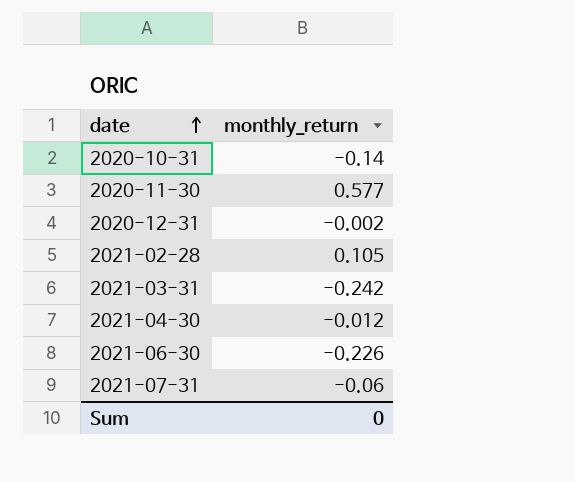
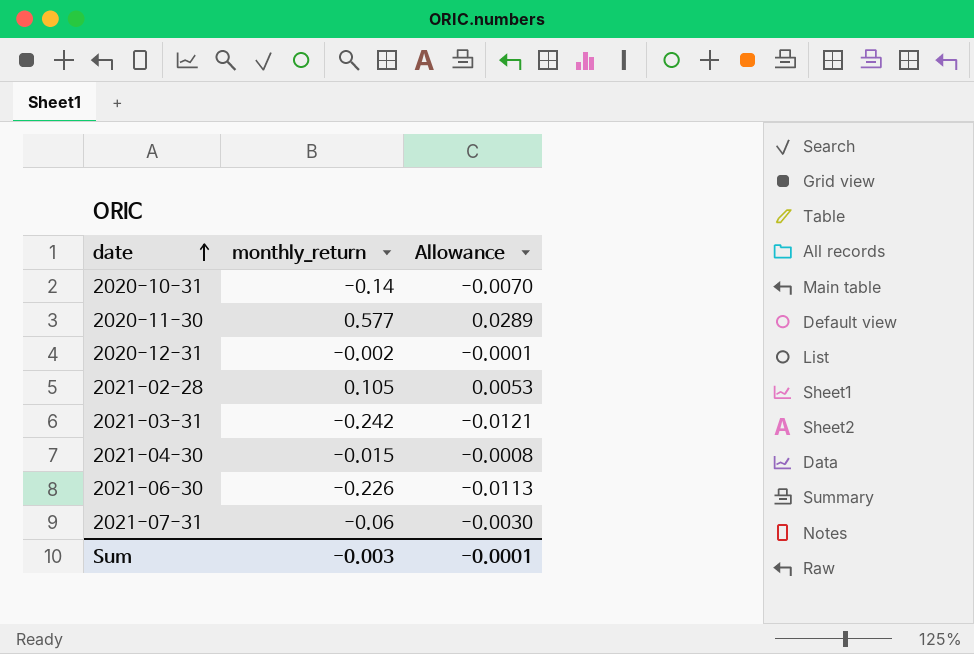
column Allowance | formula: none -> [monthly_return] * 0.05
2021-04-30 | monthly_return: -0.012 -> -0.015
Sum | monthly_return: 0 -> -0.003

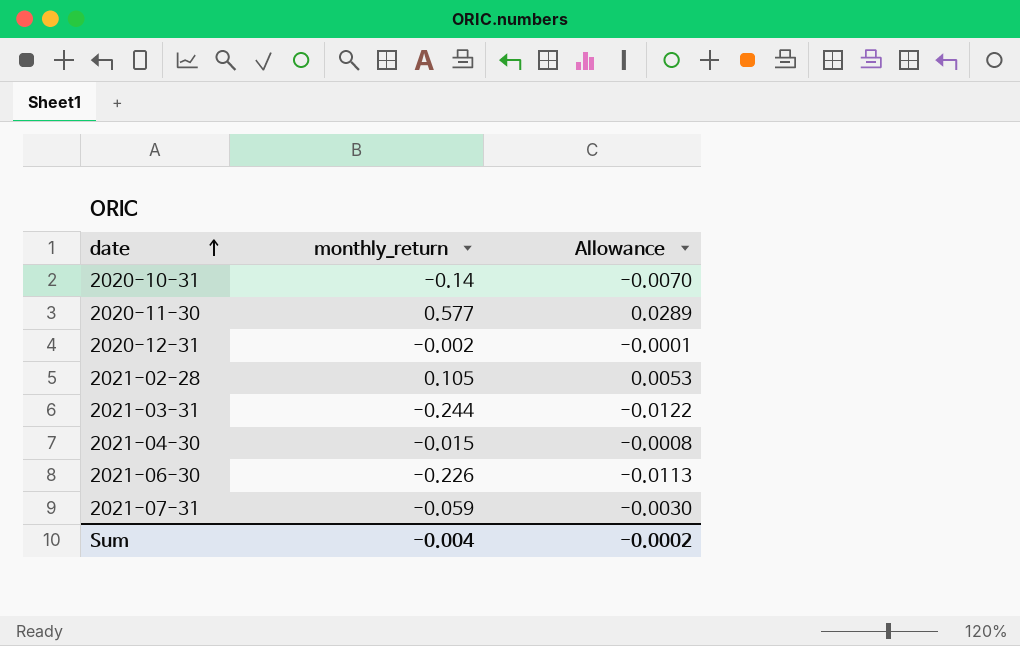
2021-03-31 | monthly_return: -0.242 -> -0.244
2021-03-31 | Allowance: -0.0121 -> -0.0122
2021-07-31 | monthly_return: -0.06 -> -0.059
Sum | monthly_return: -0.003 -> -0.004
Sum | Allowance: -0.0001 -> -0.0002

